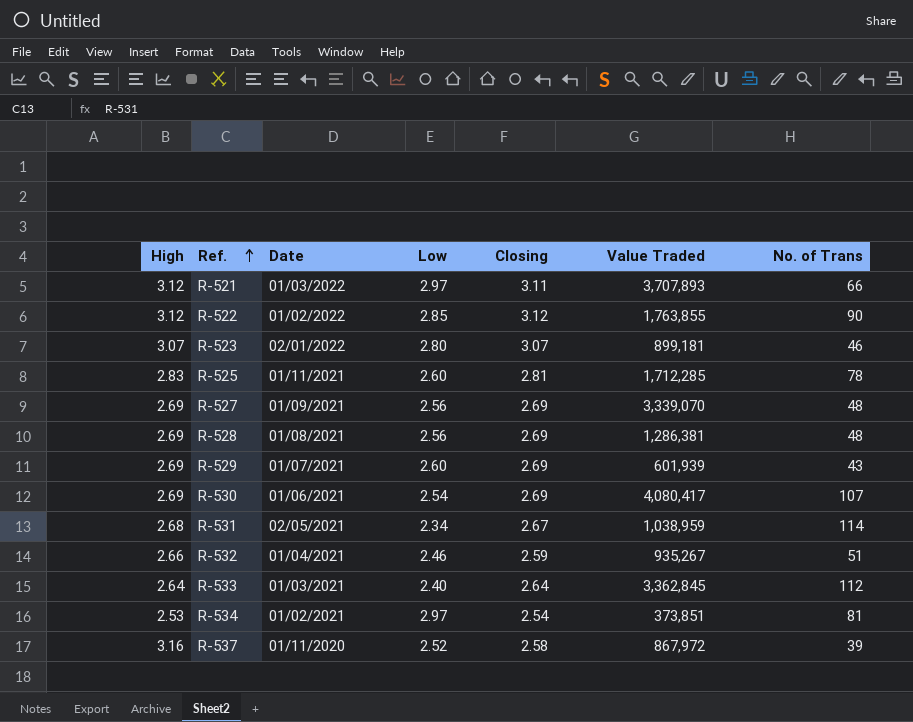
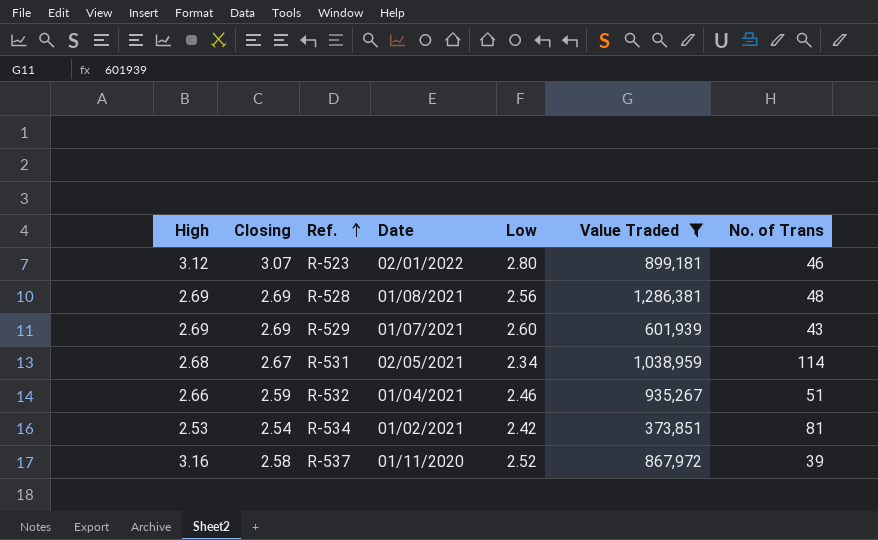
filter: none -> Value Traded <= 1,286,381
column Closing | position: 5 -> 2
R-523 | High: 3.07 -> 3.12
R-534 | Low: 2.97 -> 2.42

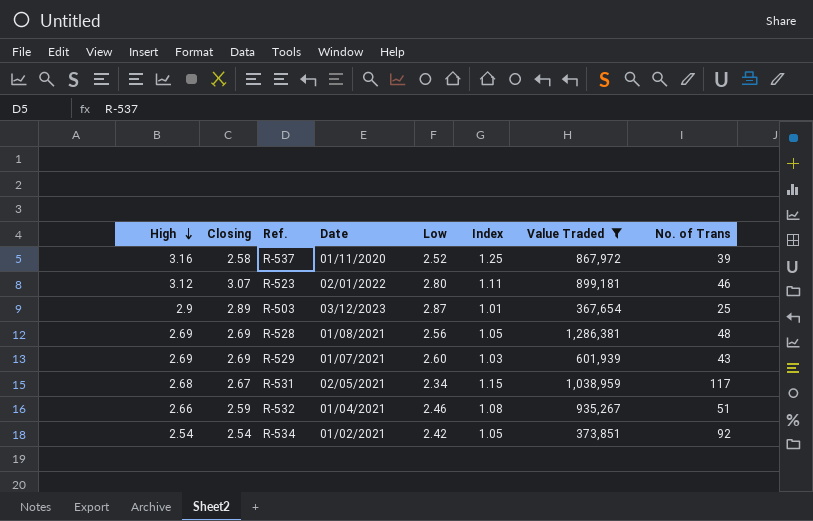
row order: Ref. ascending -> High descending
column Index | formula: none -> [High] / [Low]
row R-503: none -> 2.9 | 2.89 | 03/12/2023 | 2.87 | 1.01 | 367,654 | 25
R-531 | No. of Trans: 114 -> 117
R-534 | High: 2.53 -> 2.54
R-534 | No. of Trans: 81 -> 92

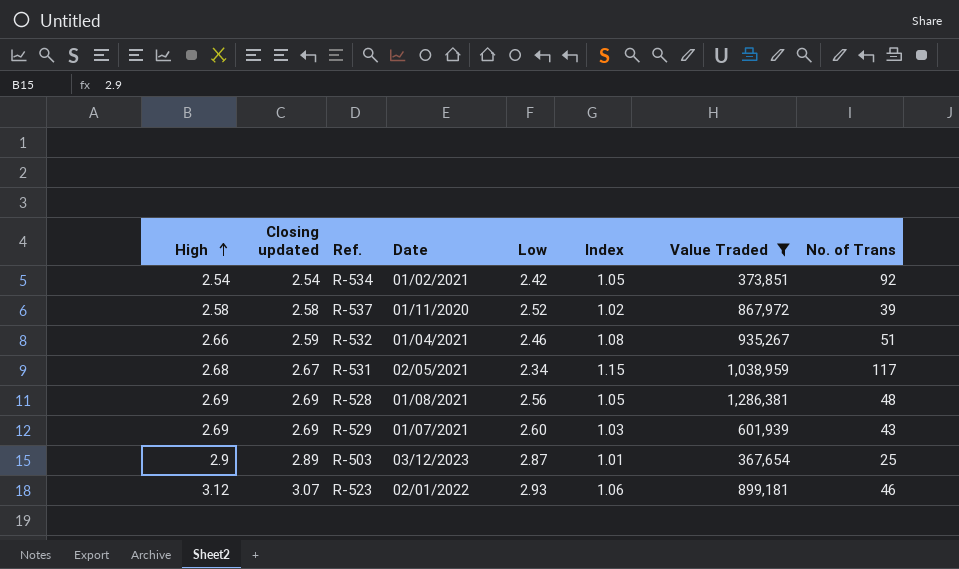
row order: High descending -> High ascending
column name: Closing -> Closing updated
R-537 | High: 3.16 -> 2.58
R-537 | Index: 1.25 -> 1.02
R-523 | Low: 2.80 -> 2.93
R-523 | Index: 1.11 -> 1.06

